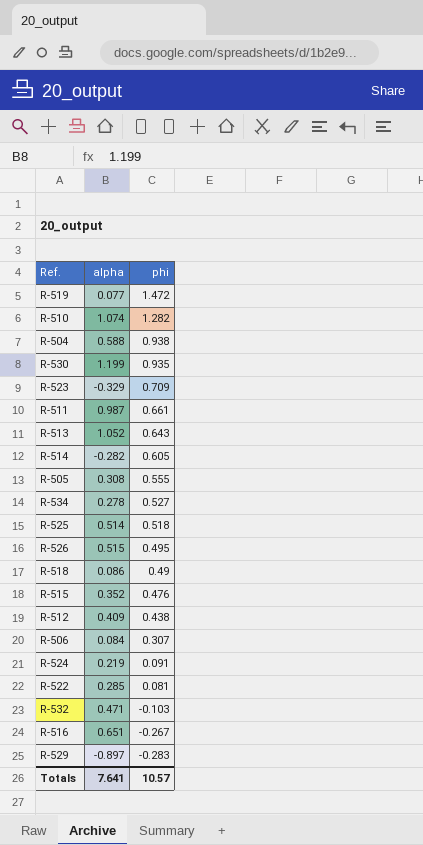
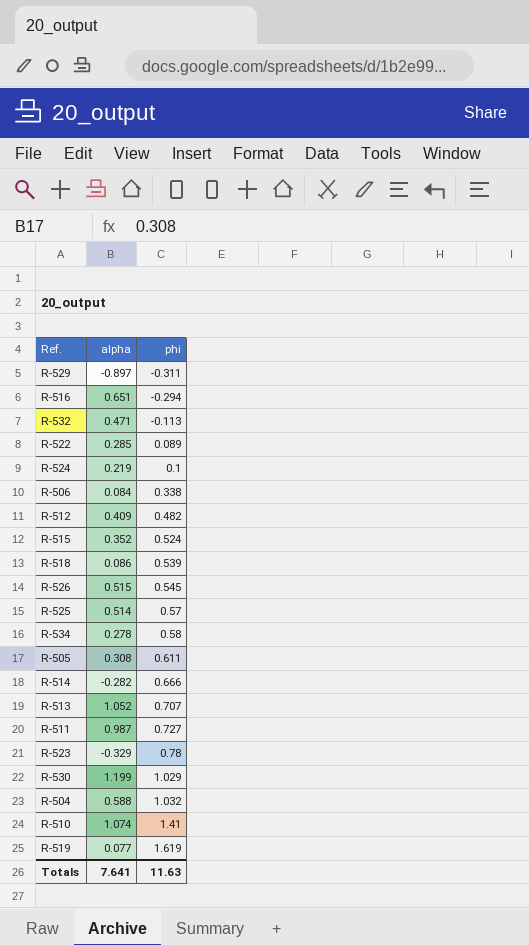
row order: phi descending -> phi ascending
R-529 | phi: -0.283 -> -0.311
R-516 | phi: -0.267 -> -0.294
R-532 | phi: -0.103 -> -0.113
R-522 | phi: 0.081 -> 0.089
R-524 | phi: 0.091 -> 0.1
R-506 | phi: 0.307 -> 0.338
R-512 | phi: 0.438 -> 0.482
R-515 | phi: 0.476 -> 0.524
R-518 | phi: 0.49 -> 0.539
R-526 | phi: 0.495 -> 0.545
R-525 | phi: 0.518 -> 0.57
R-534 | phi: 0.527 -> 0.58
R-505 | phi: 0.555 -> 0.611
R-514 | phi: 0.605 -> 0.666
R-513 | phi: 0.643 -> 0.707
R-511 | phi: 0.661 -> 0.727
R-523 | phi: 0.709 -> 0.78
R-530 | phi: 0.935 -> 1.029
R-504 | phi: 0.938 -> 1.032
R-510 | phi: 1.282 -> 1.41
R-519 | phi: 1.472 -> 1.619
Totals | phi: 10.57 -> 11.63

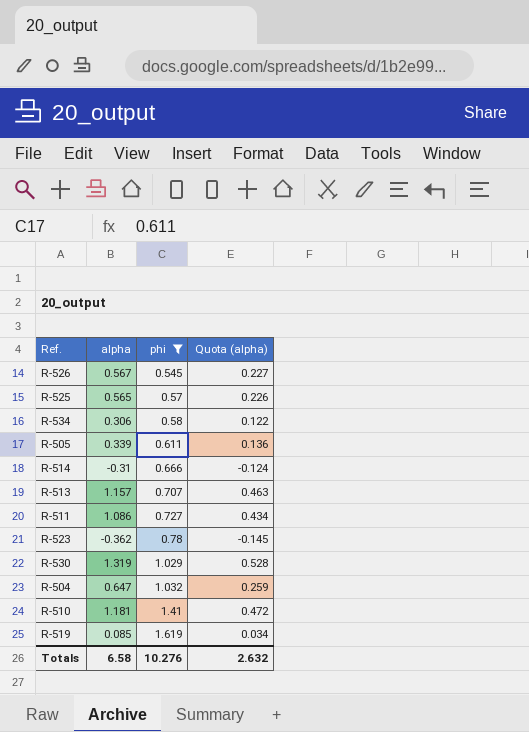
filter: none -> phi >= 0.545
column Quota (alpha) | formula: none -> [alpha] * 0.4
R-526 | alpha: 0.515 -> 0.567
R-525 | alpha: 0.514 -> 0.565
R-534 | alpha: 0.278 -> 0.306
R-505 | alpha: 0.308 -> 0.339
R-514 | alpha: -0.282 -> -0.31
R-513 | alpha: 1.052 -> 1.157
R-511 | alpha: 0.987 -> 1.086
R-523 | alpha: -0.329 -> -0.362
R-530 | alpha: 1.199 -> 1.319
R-504 | alpha: 0.588 -> 0.647
R-510 | alpha: 1.074 -> 1.181
R-519 | alpha: 0.077 -> 0.085
Totals | alpha: 7.641 -> 6.58
Totals | phi: 11.63 -> 10.276

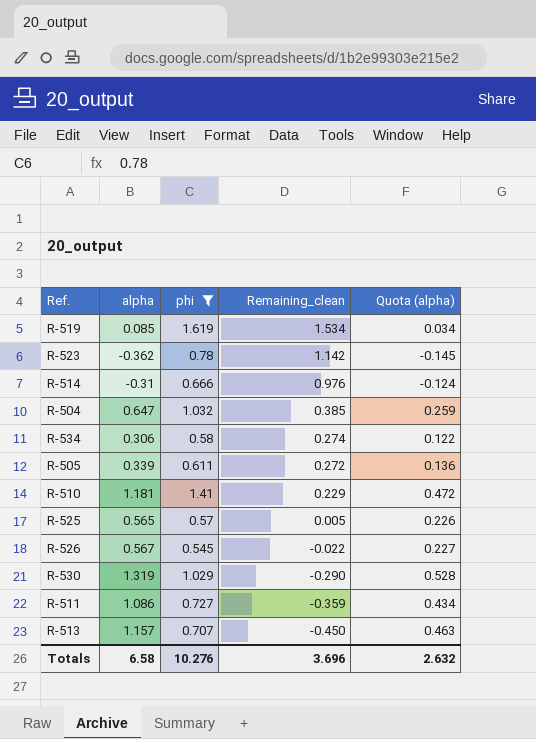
row order: phi ascending -> Remaining_clean descending
column Remaining_clean | formula: none -> [phi] - [alpha]

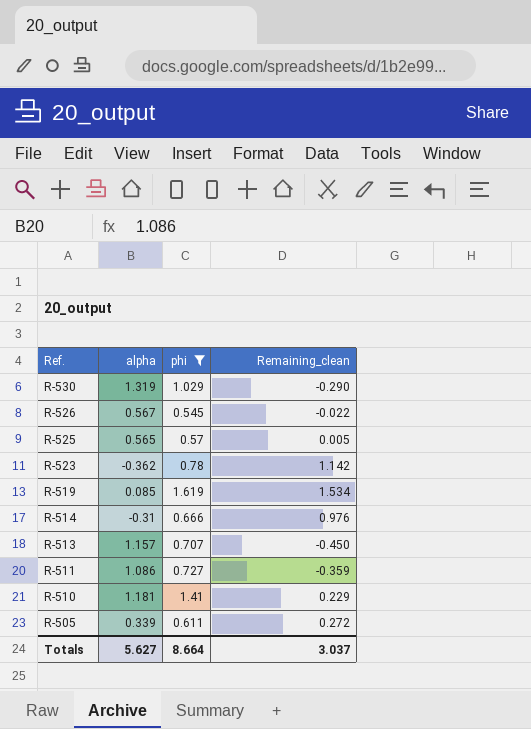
row order: Remaining_clean descending -> Ref. descending
column Quota (alpha) | formula: [alpha] * 0.4 -> none
row R-504: 0.647 | 1.032 | 0.385 | 0.259 -> none
row R-534: 0.306 | 0.58 | 0.274 | 0.122 -> none
Totals | alpha: 6.58 -> 5.627
Totals | phi: 10.276 -> 8.664
Totals | Remaining_clean: 3.696 -> 3.037

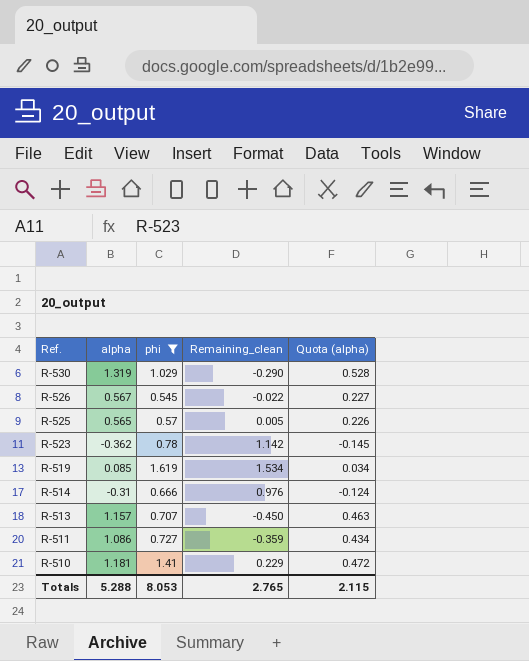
column Quota (alpha) | formula: none -> [alpha] * 0.4
row R-505: 0.339 | 0.611 | 0.272 -> none
Totals | alpha: 5.627 -> 5.288
Totals | phi: 8.664 -> 8.053
Totals | Remaining_clean: 3.037 -> 2.765

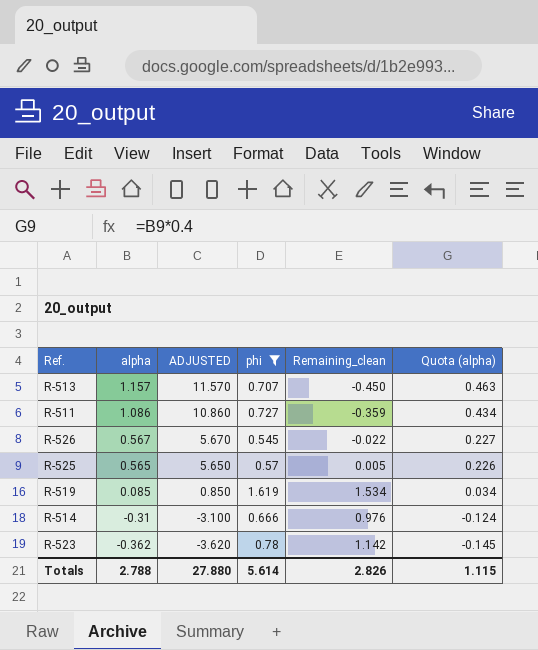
row order: Ref. descending -> alpha descending
column ADJUSTED | formula: none -> [alpha] * 10
row R-530: 1.319 | 1.029 | -0.290 | 0.528 -> none
row R-510: 1.181 | 1.41 | 0.229 | 0.472 -> none
Totals | alpha: 5.288 -> 2.788
Totals | phi: 8.053 -> 5.614
Totals | Remaining_clean: 2.765 -> 2.826
Totals | Quota (alpha): 2.115 -> 1.115

